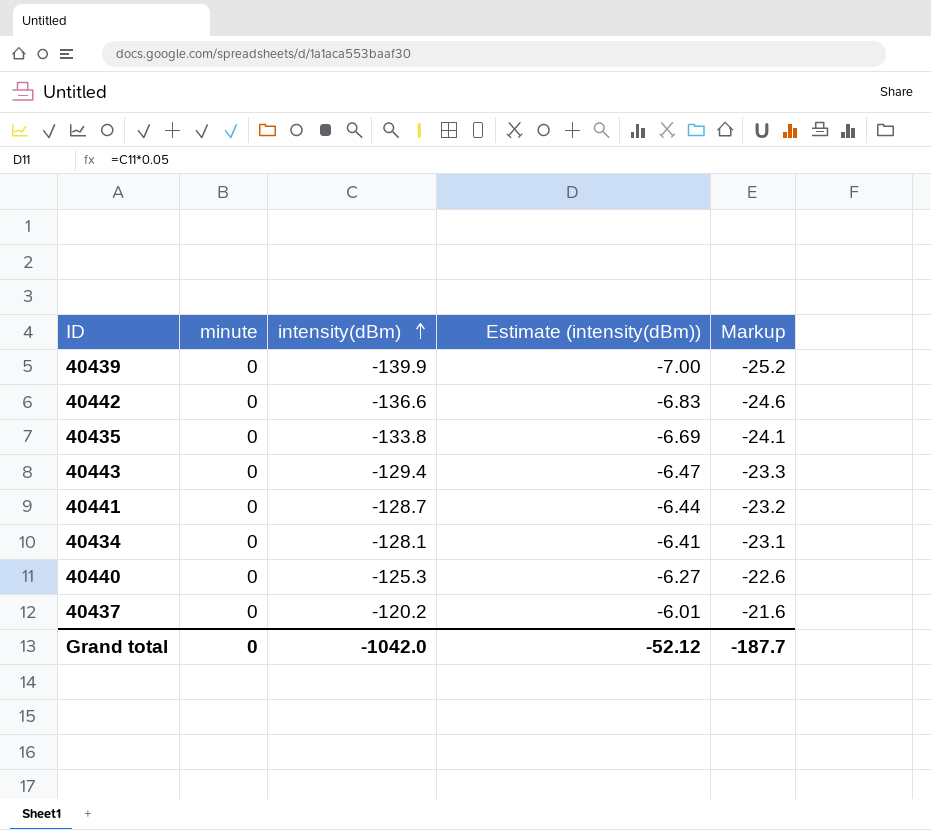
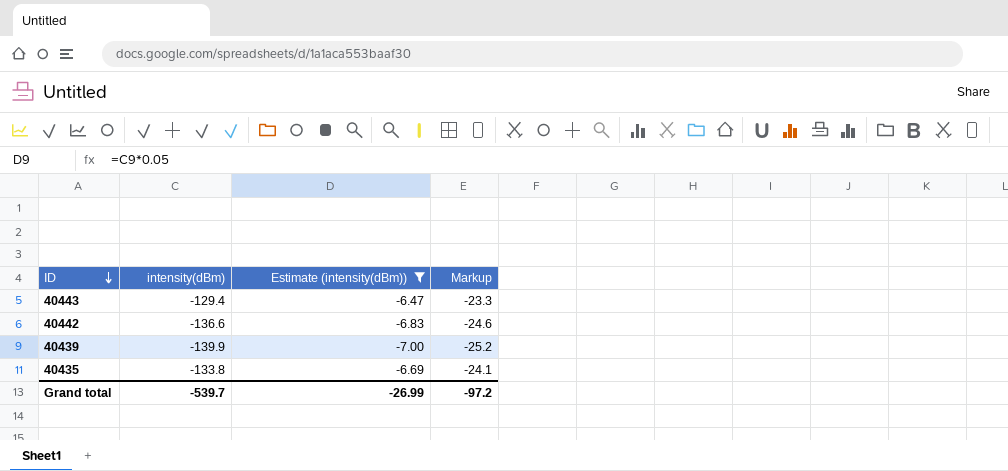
filter: none -> Estimate (intensity(dBm)) <= -6.47
row order: intensity(dBm) ascending -> ID descending
column minute | position: 2 -> none
Grand total | intensity(dBm): -1042.0 -> -539.7
Grand total | Estimate (intensity(dBm)): -52.12 -> -26.99
Grand total | Markup: -187.7 -> -97.2

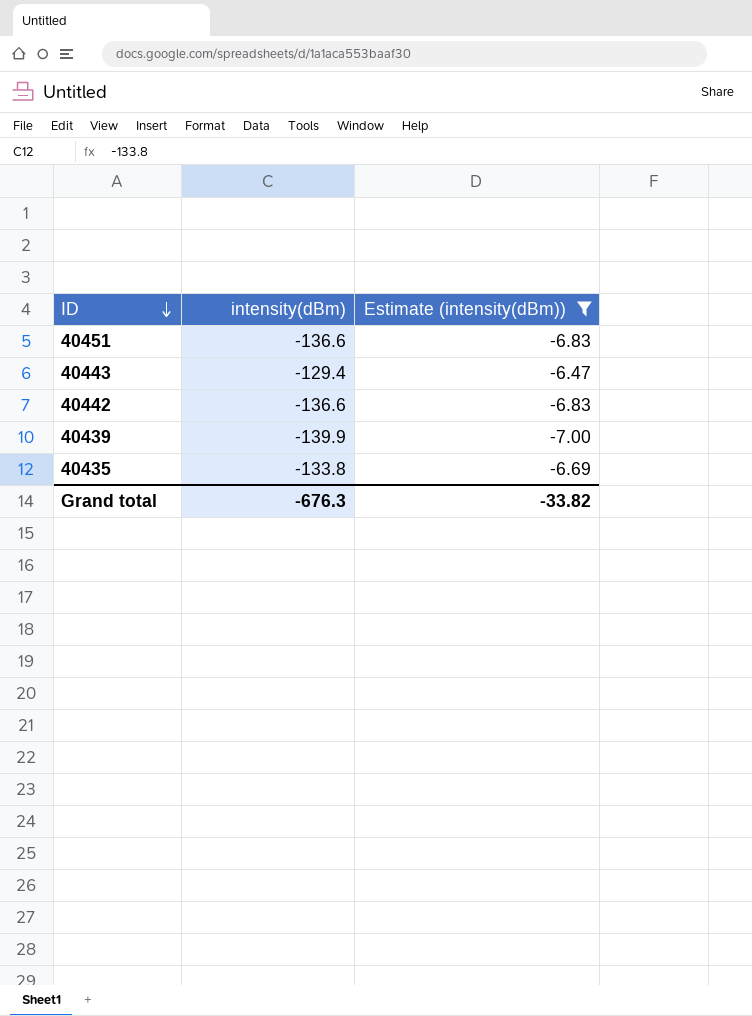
column Markup | formula: [intensity(dBm)] * 0.18 -> none
row 40451: none -> -136.6 | -6.83
Grand total | intensity(dBm): -539.7 -> -676.3
Grand total | Estimate (intensity(dBm)): -26.99 -> -33.82

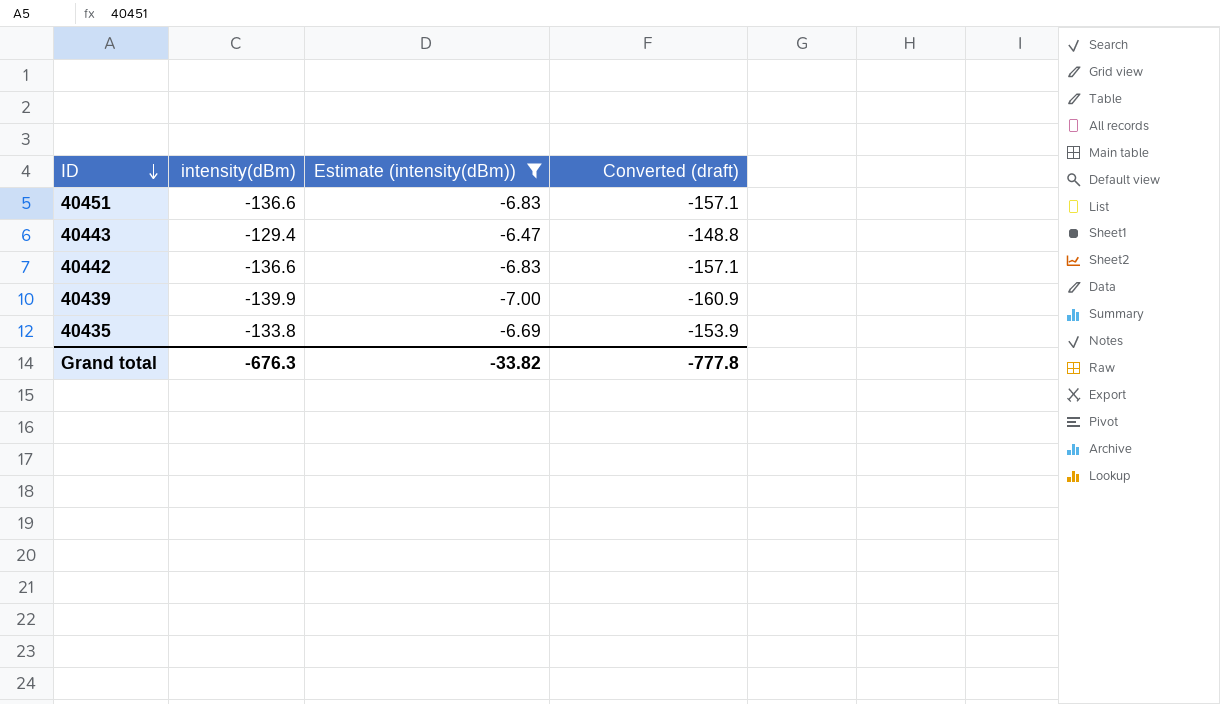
column Converted (draft) | formula: none -> [intensity(dBm)] * 1.15

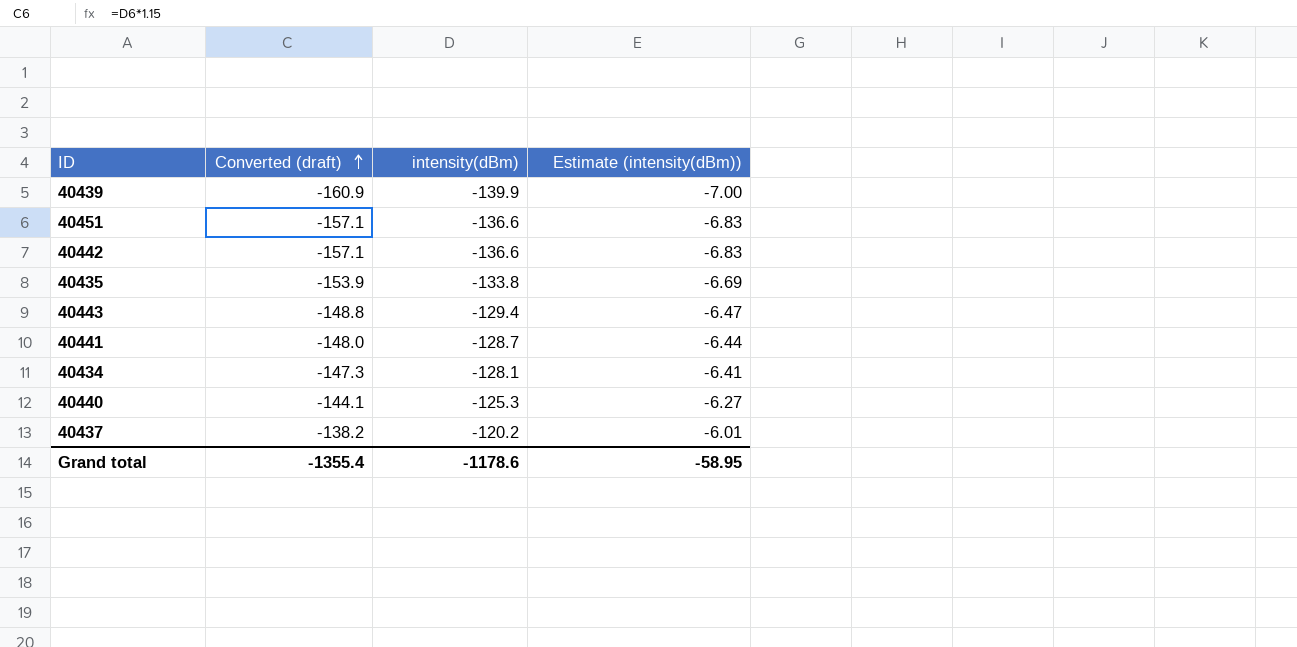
filter: Estimate (intensity(dBm)) <= -6.47 -> none
row order: ID descending -> Converted (draft) ascending
column Converted (draft) | position: 4 -> 2
Grand total | Converted (draft): -777.8 -> -1355.4
Grand total | intensity(dBm): -676.3 -> -1178.6
Grand total | Estimate (intensity(dBm)): -33.82 -> -58.95

